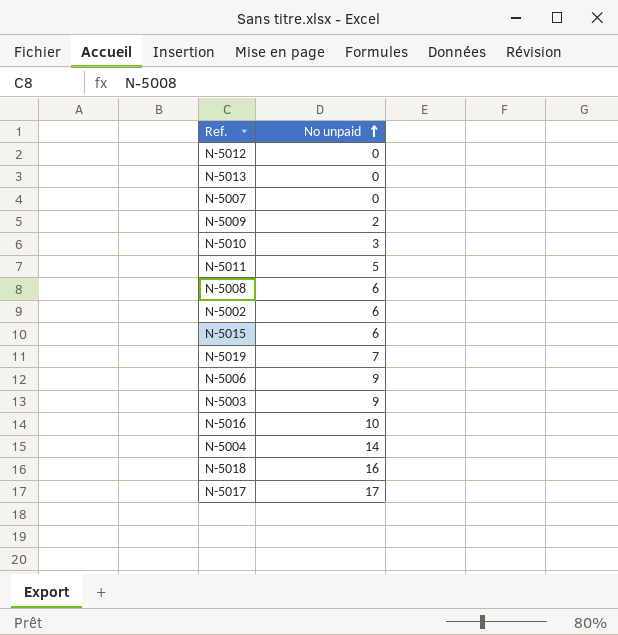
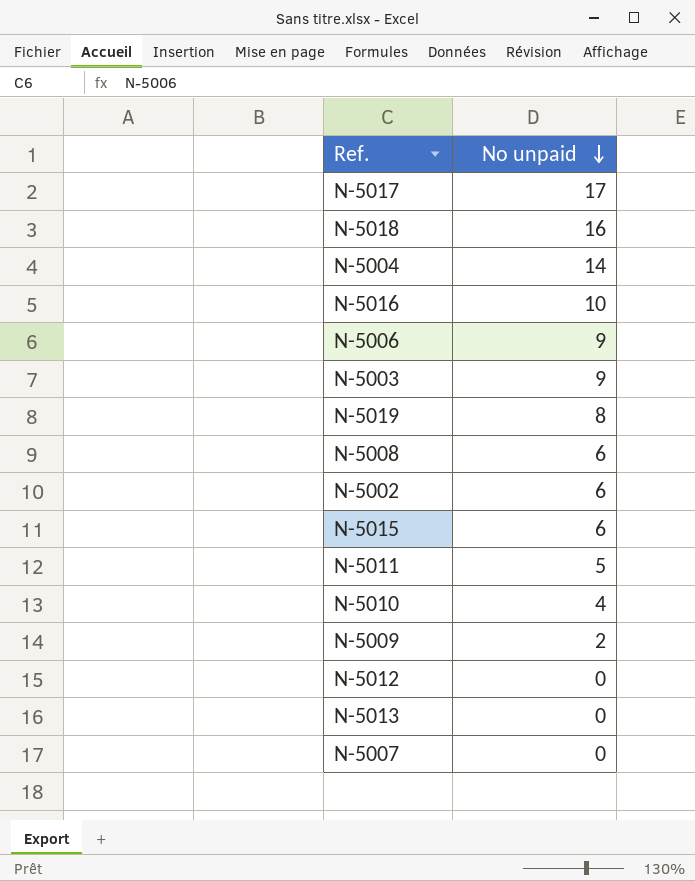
row order: No unpaid ascending -> No unpaid descending
N-5019 | No unpaid: 7 -> 8
N-5010 | No unpaid: 3 -> 4

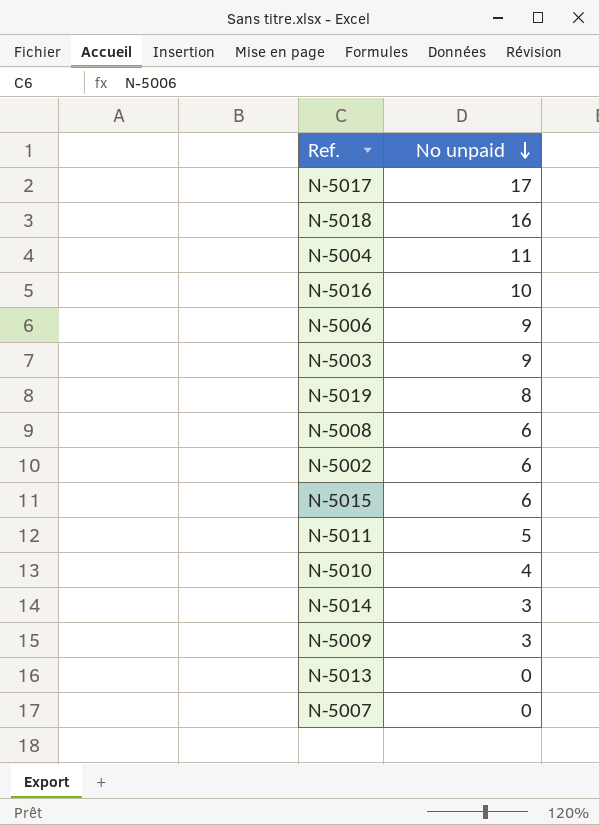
row N-5012: 0 -> none
N-5004 | No unpaid: 14 -> 11
row N-5014: none -> 3
N-5009 | No unpaid: 2 -> 3

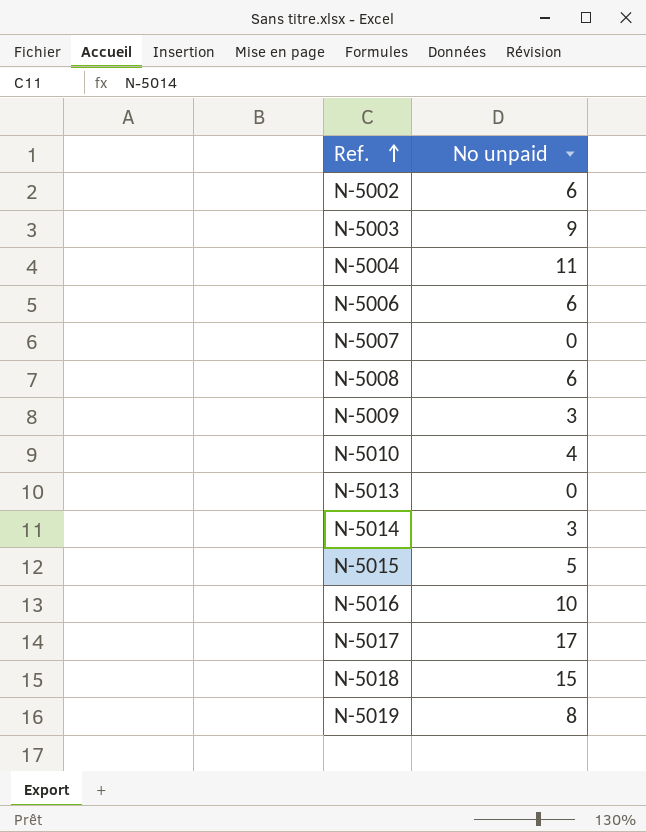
row order: No unpaid descending -> Ref. ascending
row N-5011: 5 -> none
N-5006 | No unpaid: 9 -> 6
N-5015 | No unpaid: 6 -> 5
N-5018 | No unpaid: 16 -> 15

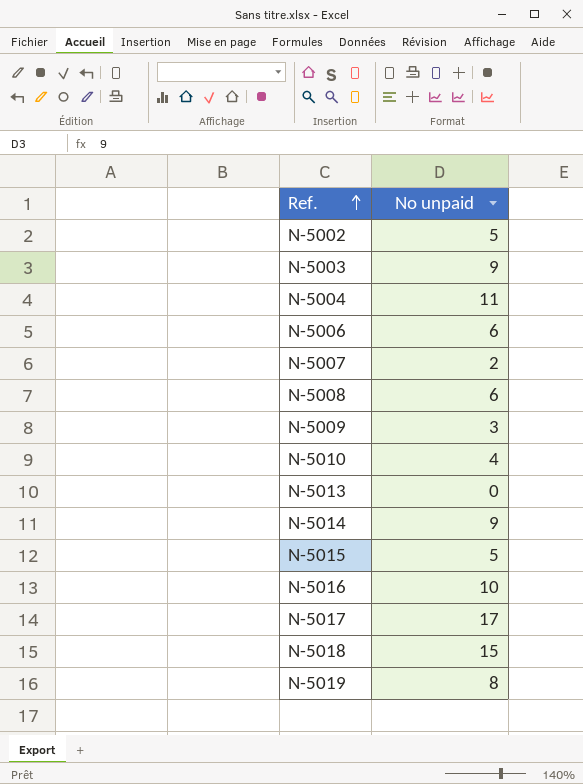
N-5002 | No unpaid: 6 -> 5
N-5007 | No unpaid: 0 -> 2
N-5014 | No unpaid: 3 -> 9

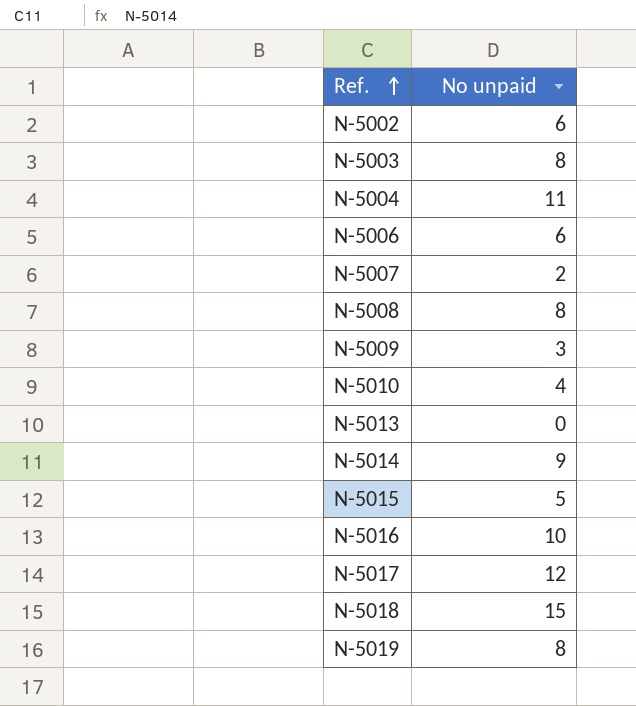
N-5002 | No unpaid: 5 -> 6
N-5003 | No unpaid: 9 -> 8
N-5008 | No unpaid: 6 -> 8
N-5017 | No unpaid: 17 -> 12

